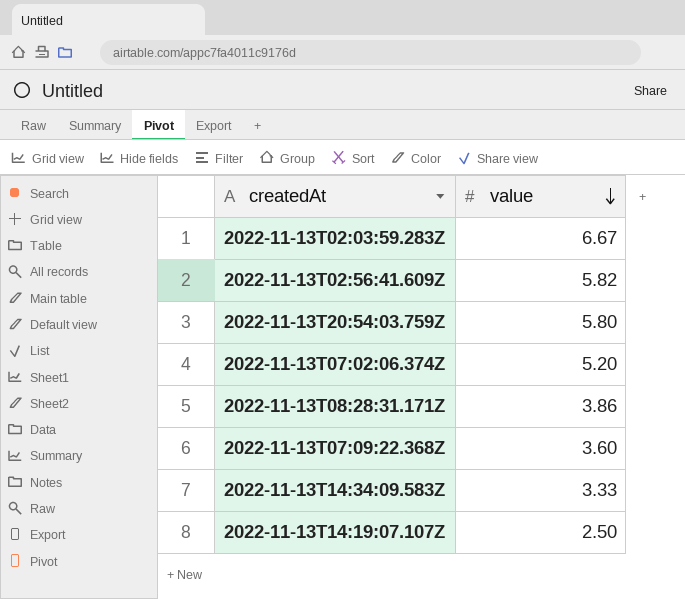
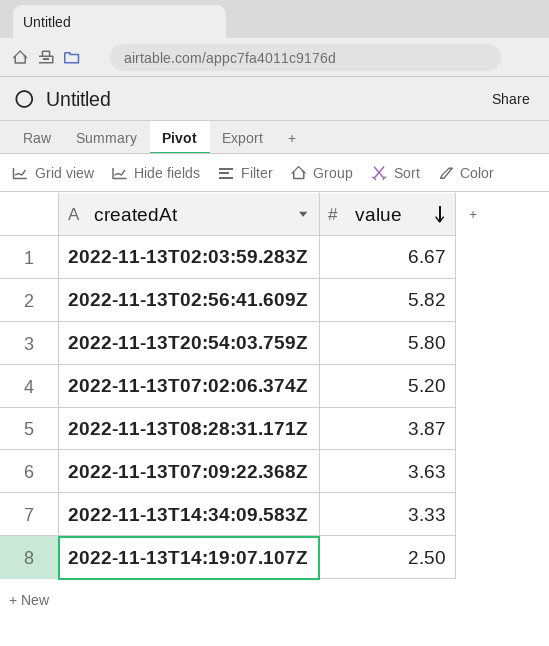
2022-11-13T08:28:31.171Z | value: 3.86 -> 3.87
2022-11-13T07:09:22.368Z | value: 3.60 -> 3.63

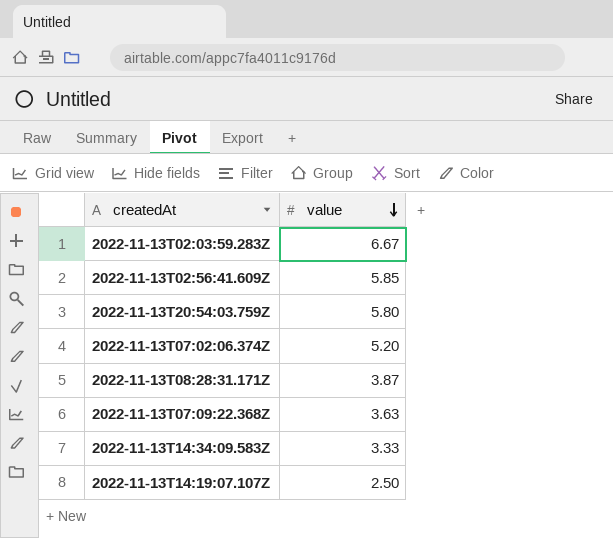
2022-11-13T02:56:41.609Z | value: 5.82 -> 5.85

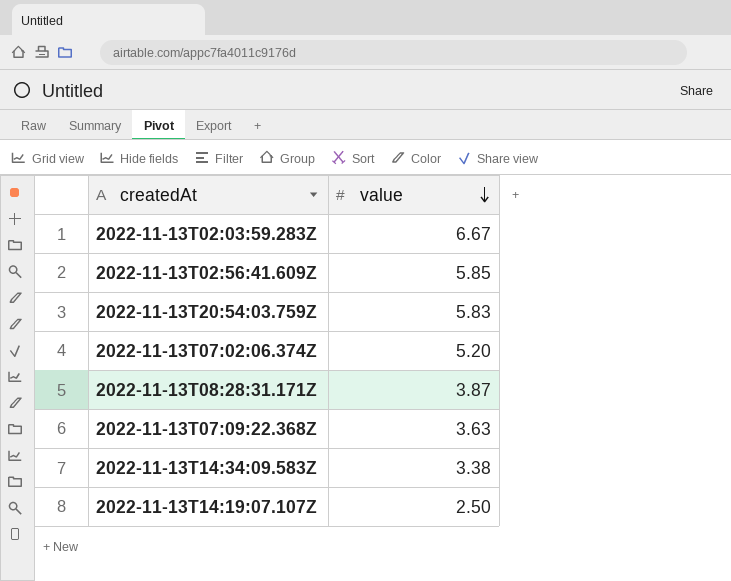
2022-11-13T20:54:03.759Z | value: 5.80 -> 5.83
2022-11-13T14:34:09.583Z | value: 3.33 -> 3.38

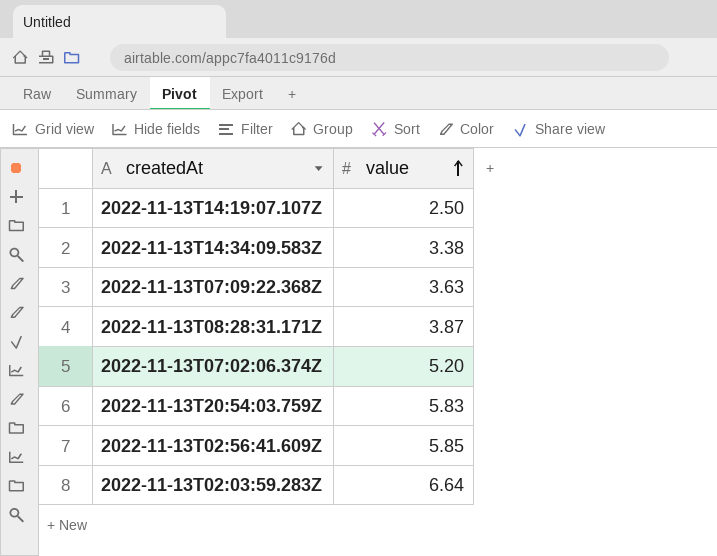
row order: value descending -> value ascending
2022-11-13T02:03:59.283Z | value: 6.67 -> 6.64

